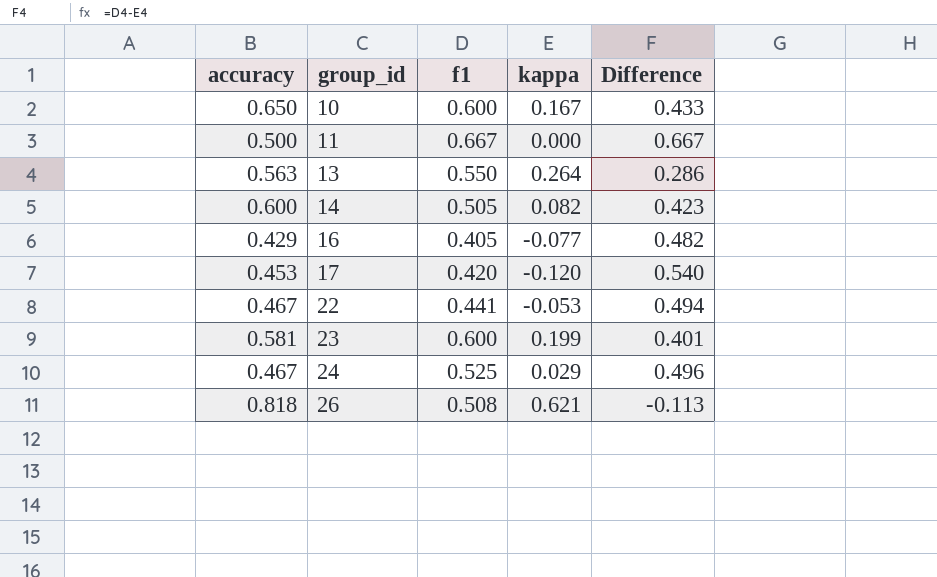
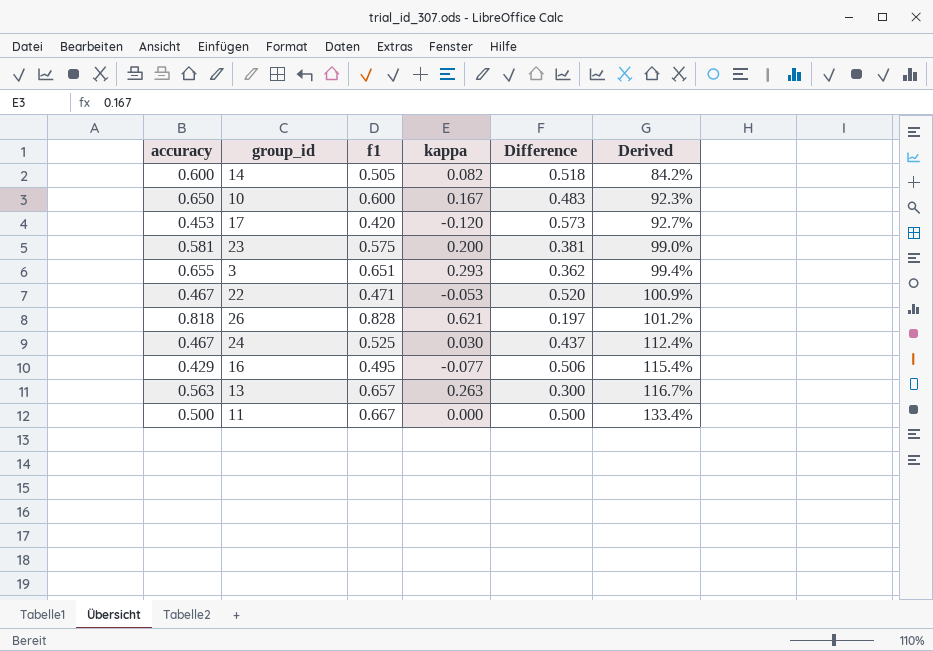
row order: group_id ascending -> Derived ascending
column Difference | formula: [f1] - [kappa] -> [accuracy] - [kappa]
column Derived | formula: none -> [f1] / [accuracy]
23 | f1: 0.600 -> 0.575
23 | kappa: 0.199 -> 0.200
row 3: none -> 0.655 | 0.651 | 0.293 | 0.362 | 99.4%
22 | f1: 0.441 -> 0.471
26 | f1: 0.508 -> 0.828
24 | kappa: 0.029 -> 0.030
16 | f1: 0.405 -> 0.495
13 | f1: 0.550 -> 0.657
13 | kappa: 0.264 -> 0.263

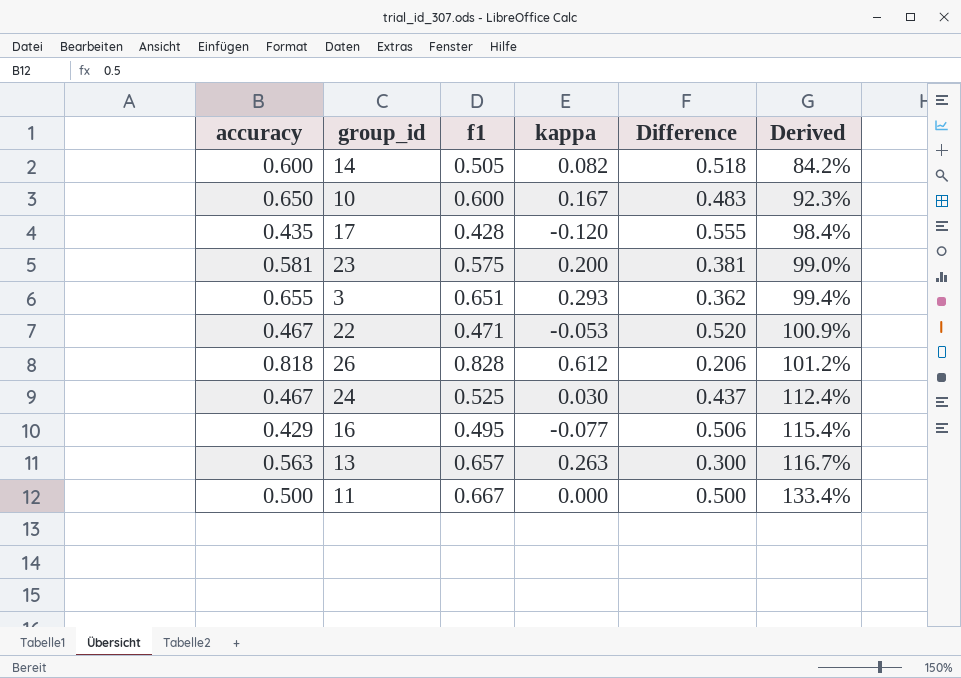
17 | accuracy: 0.453 -> 0.435
17 | f1: 0.420 -> 0.428
17 | Difference: 0.573 -> 0.555
17 | Derived: 92.7% -> 98.4%
26 | kappa: 0.621 -> 0.612
26 | Difference: 0.197 -> 0.206

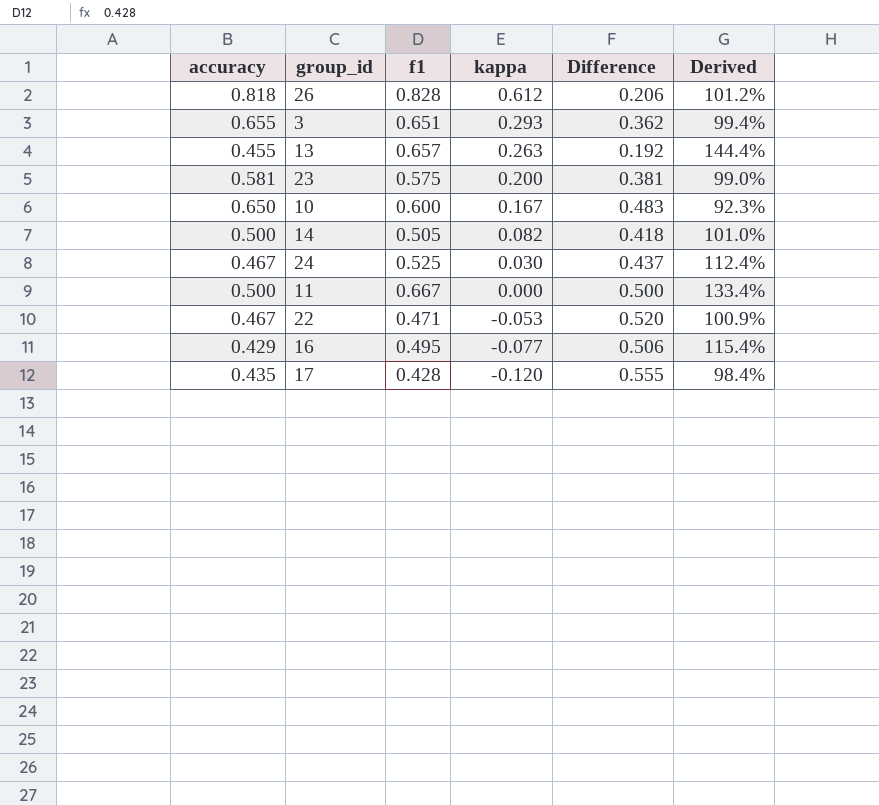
row order: Derived ascending -> kappa descending
13 | accuracy: 0.563 -> 0.455
13 | Difference: 0.300 -> 0.192
13 | Derived: 116.7% -> 144.4%
14 | accuracy: 0.600 -> 0.500
14 | Difference: 0.518 -> 0.418
14 | Derived: 84.2% -> 101.0%

